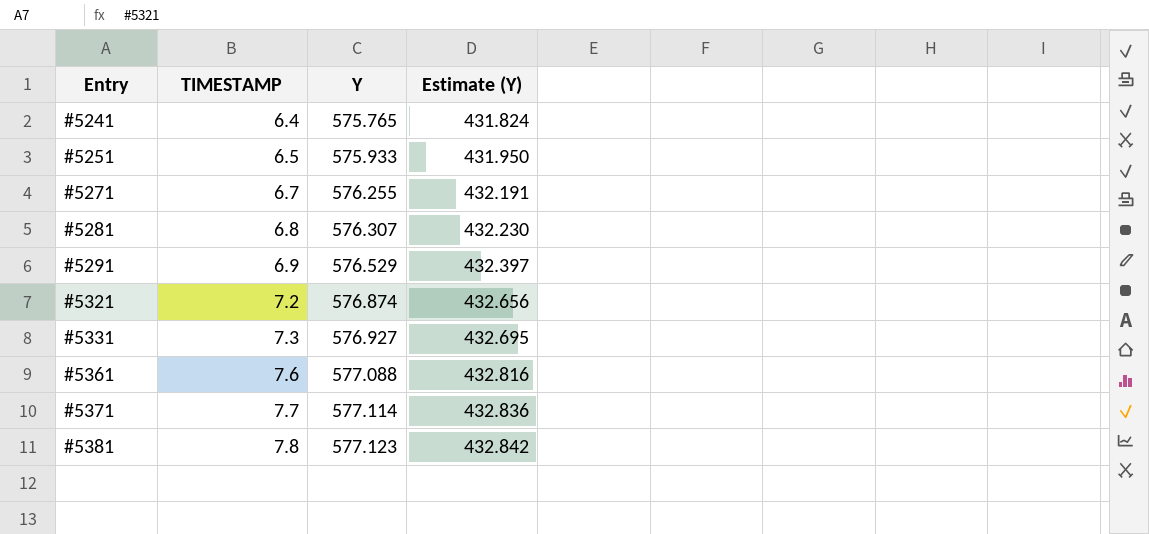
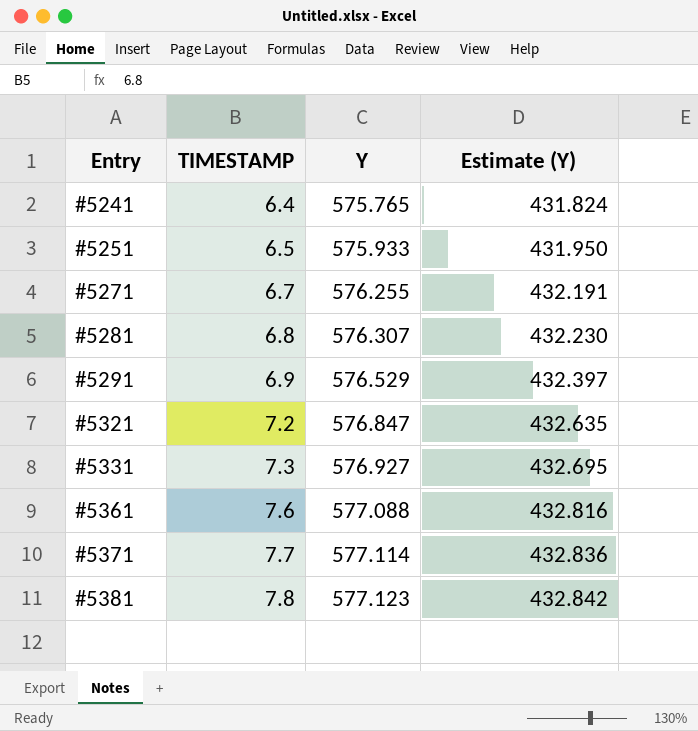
#5321 | Y: 576.874 -> 576.847
#5321 | Estimate (Y): 432.656 -> 432.635

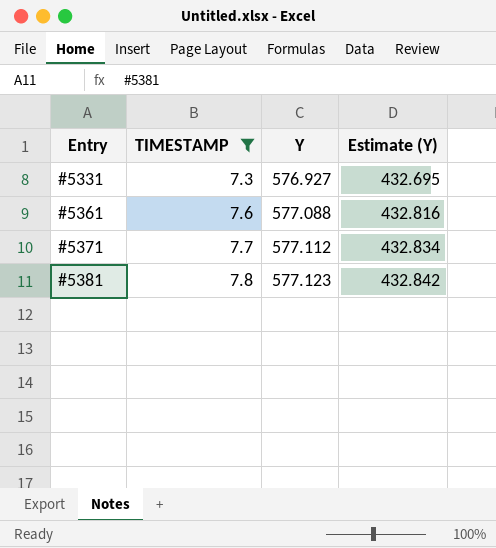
filter: none -> TIMESTAMP >= 7.3
#5371 | Y: 577.114 -> 577.112
#5371 | Estimate (Y): 432.836 -> 432.834

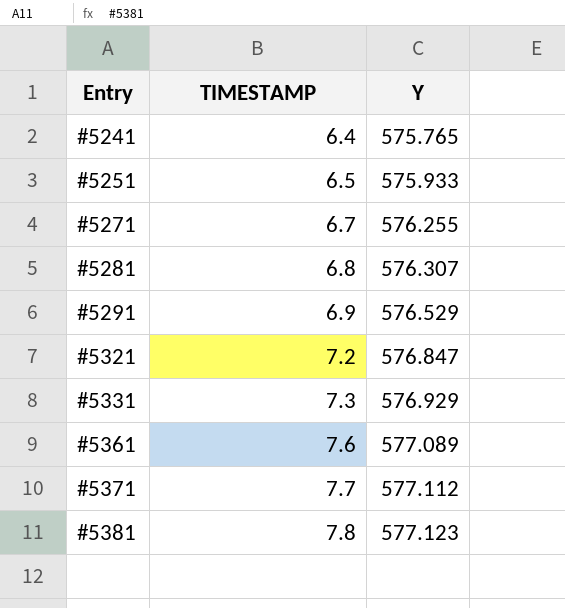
filter: TIMESTAMP >= 7.3 -> none
column Estimate (Y) | formula: [Y] * 0.75 -> none
#5331 | Y: 576.927 -> 576.929
#5361 | Y: 577.088 -> 577.089

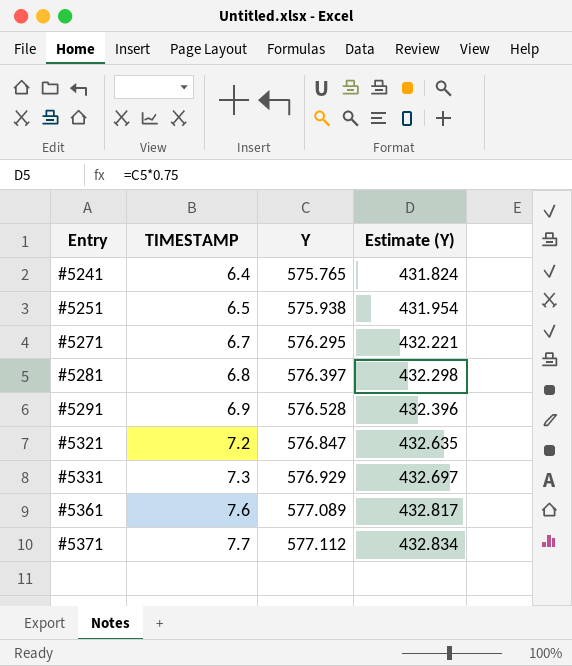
column Estimate (Y) | formula: none -> [Y] * 0.75
row #5381: 7.8 | 577.123 -> none
#5251 | Y: 575.933 -> 575.938
#5271 | Y: 576.255 -> 576.295
#5281 | Y: 576.307 -> 576.397
#5291 | Y: 576.529 -> 576.528

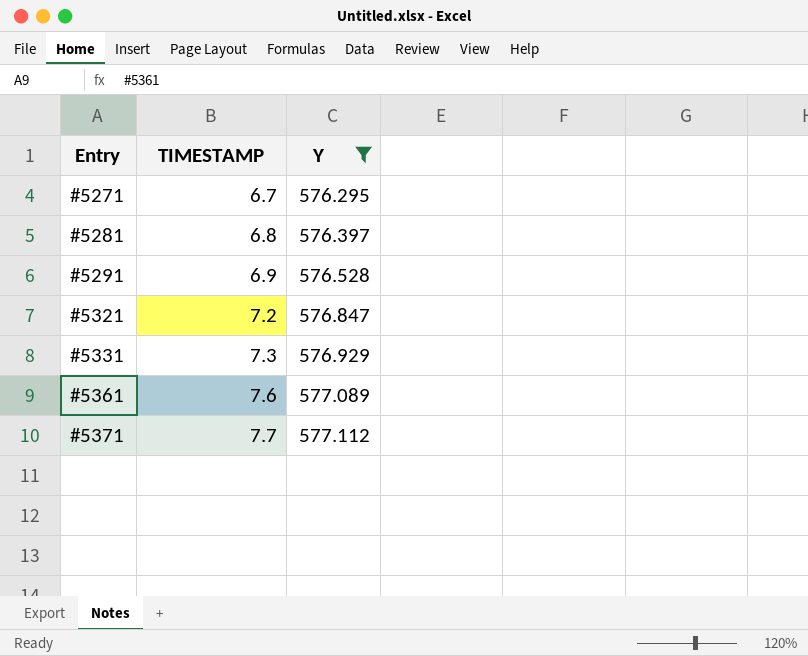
filter: none -> Y >= 576.295
column Estimate (Y) | formula: [Y] * 0.75 -> none

